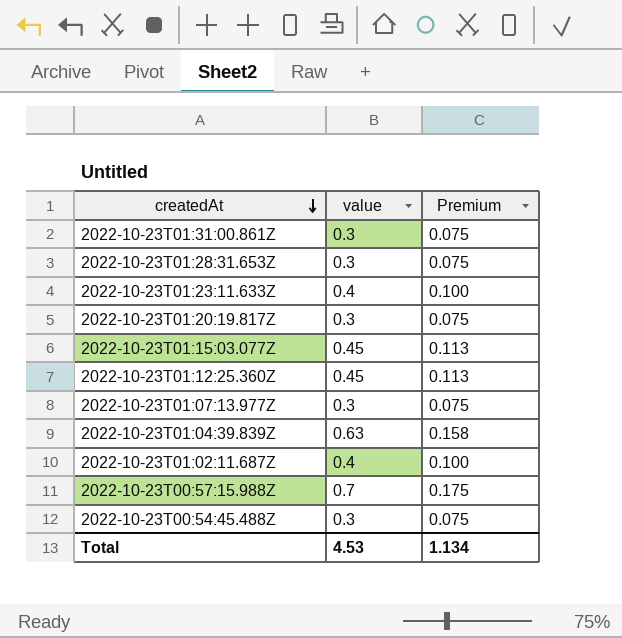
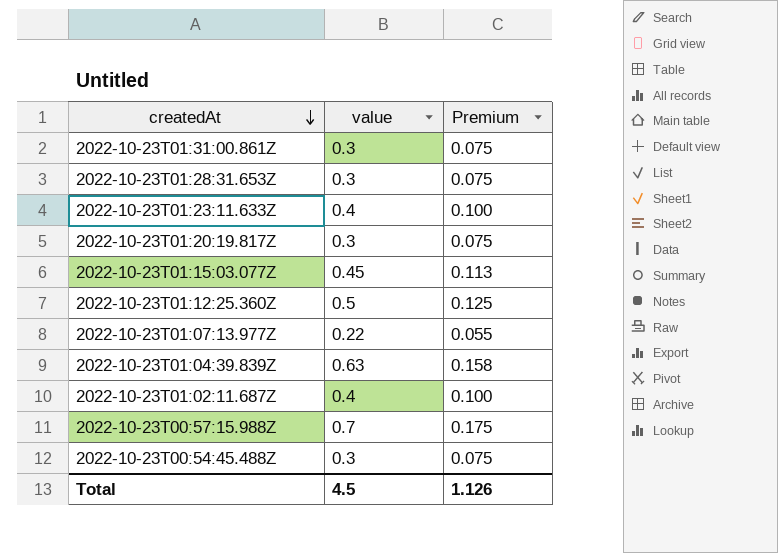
2022-10-23T01:12:25.360Z | value: 0.45 -> 0.5
2022-10-23T01:12:25.360Z | Premium: 0.113 -> 0.125
2022-10-23T01:07:13.977Z | value: 0.3 -> 0.22
2022-10-23T01:07:13.977Z | Premium: 0.075 -> 0.055
Total | value: 4.53 -> 4.5
Total | Premium: 1.134 -> 1.126

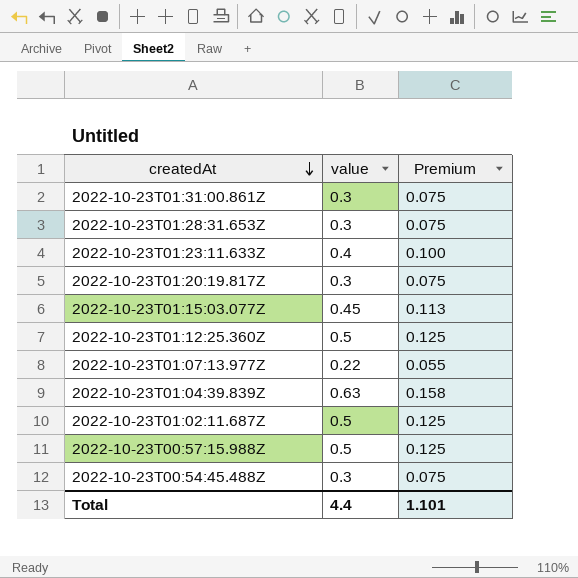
2022-10-23T01:02:11.687Z | value: 0.4 -> 0.5
2022-10-23T01:02:11.687Z | Premium: 0.100 -> 0.125
2022-10-23T00:57:15.988Z | value: 0.7 -> 0.5
2022-10-23T00:57:15.988Z | Premium: 0.175 -> 0.125
Total | value: 4.5 -> 4.4
Total | Premium: 1.126 -> 1.101

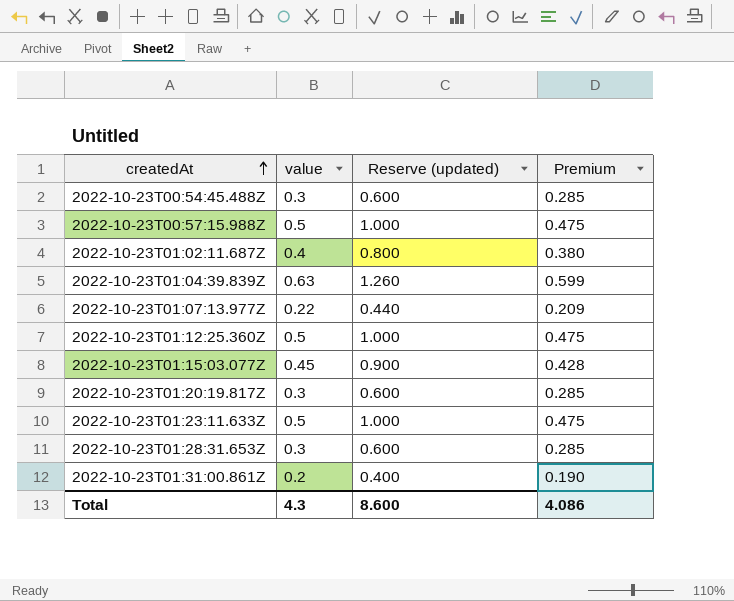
row order: createdAt descending -> createdAt ascending
column Reserve (updated) | formula: none -> [value] * 2
column Premium | formula: [value] * 0.25 -> [value] * 0.95
2022-10-23T01:02:11.687Z | value: 0.5 -> 0.4
2022-10-23T01:23:11.633Z | value: 0.4 -> 0.5
2022-10-23T01:31:00.861Z | value: 0.3 -> 0.2
Total | value: 4.4 -> 4.3
Total | Premium: 1.101 -> 4.086

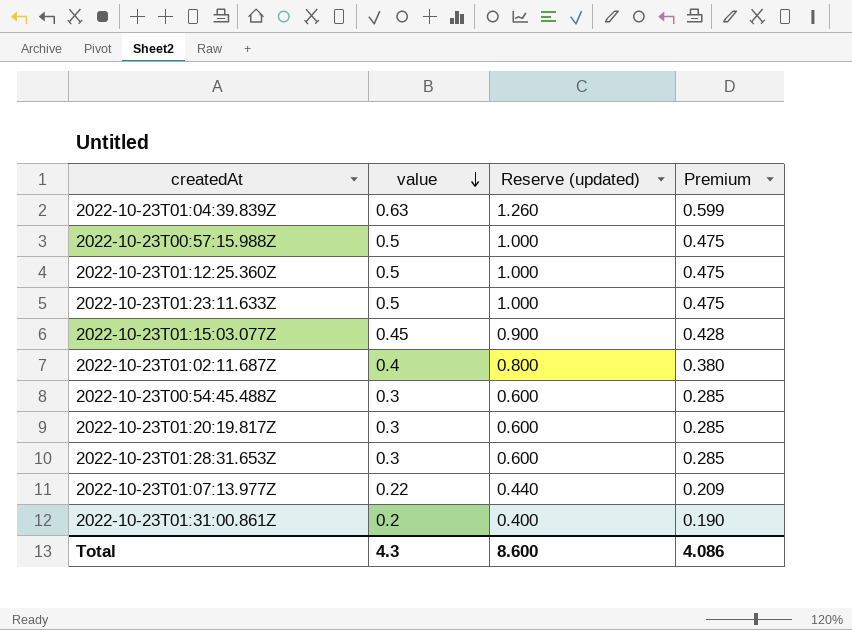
row order: createdAt ascending -> value descending

